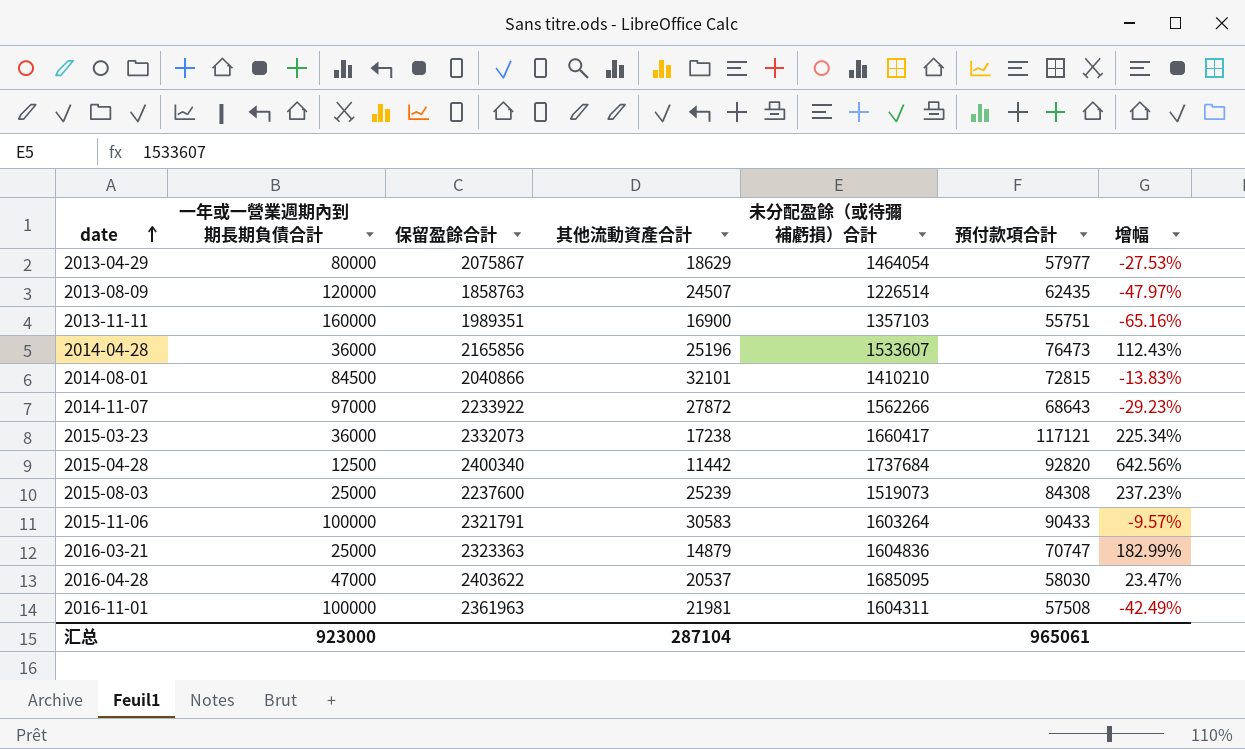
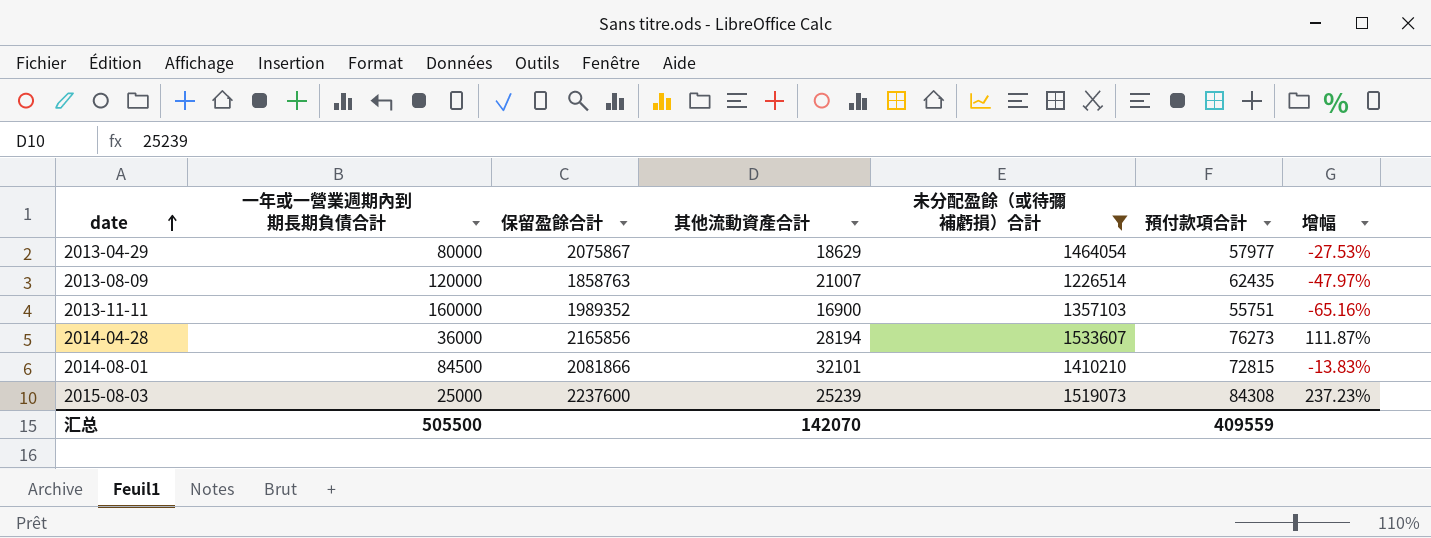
filter: none -> 未分配盈餘（或待彌補虧損）合計 <= 1533607
2013-08-09 | 其他流動資產合計: 24507 -> 21007
2013-11-11 | 保留盈餘合計: 1989351 -> 1989352
2014-04-28 | 其他流動資產合計: 25196 -> 28194
2014-04-28 | 預付款項合計: 76473 -> 76273
2014-04-28 | 增幅: 112.43% -> 111.87%
2014-08-01 | 保留盈餘合計: 2040866 -> 2081866
汇总 | 一年或一營業週期內到期長期負債合計: 923000 -> 505500
汇总 | 其他流動資產合計: 287104 -> 142070
汇总 | 預付款項合計: 965061 -> 409559

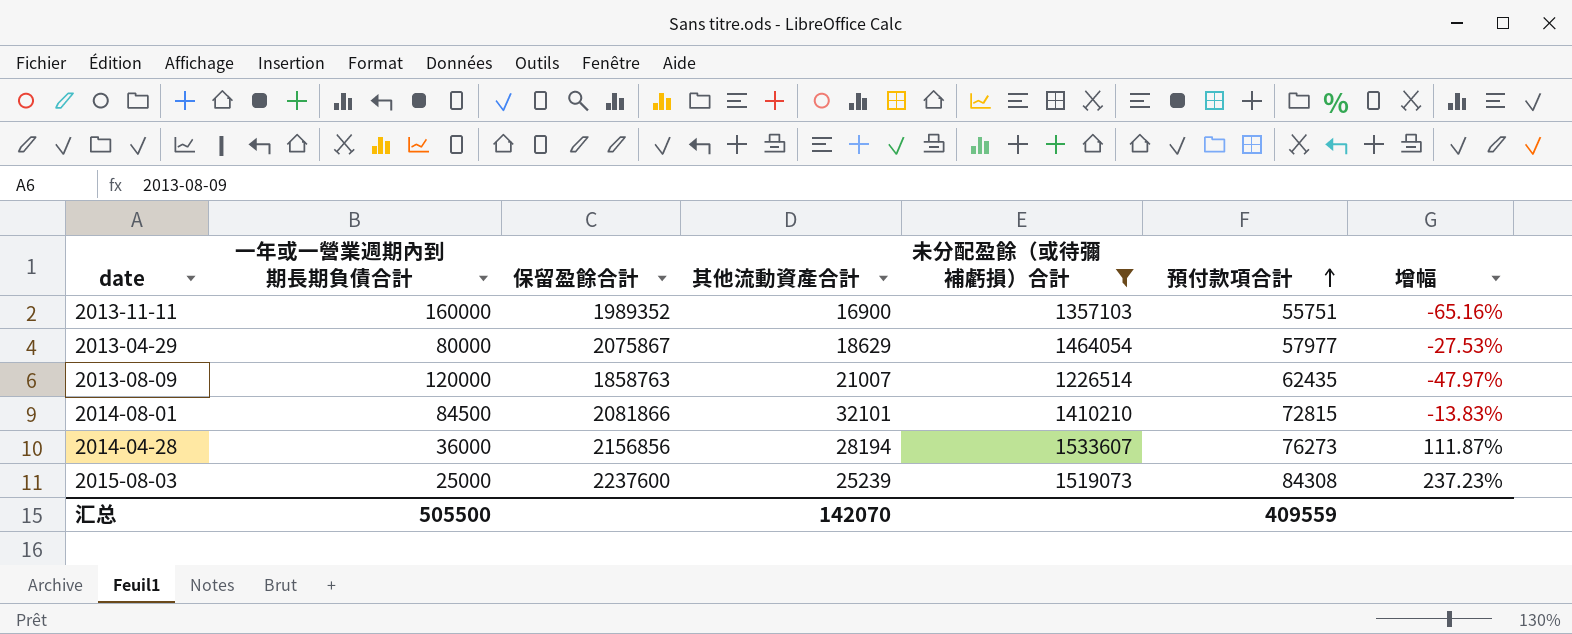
row order: date ascending -> 預付款項合計 ascending
2014-04-28 | 保留盈餘合計: 2165856 -> 2156856

